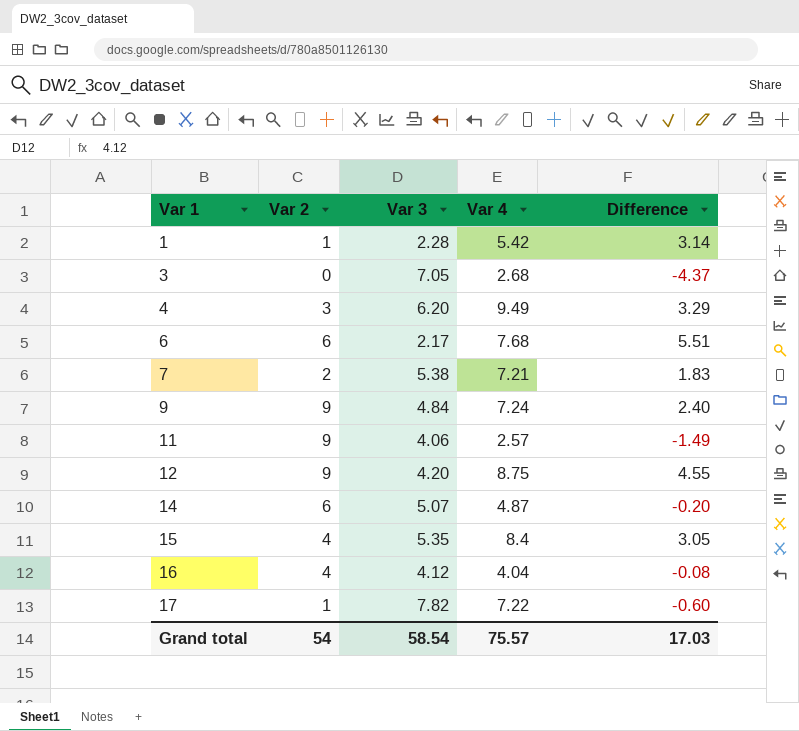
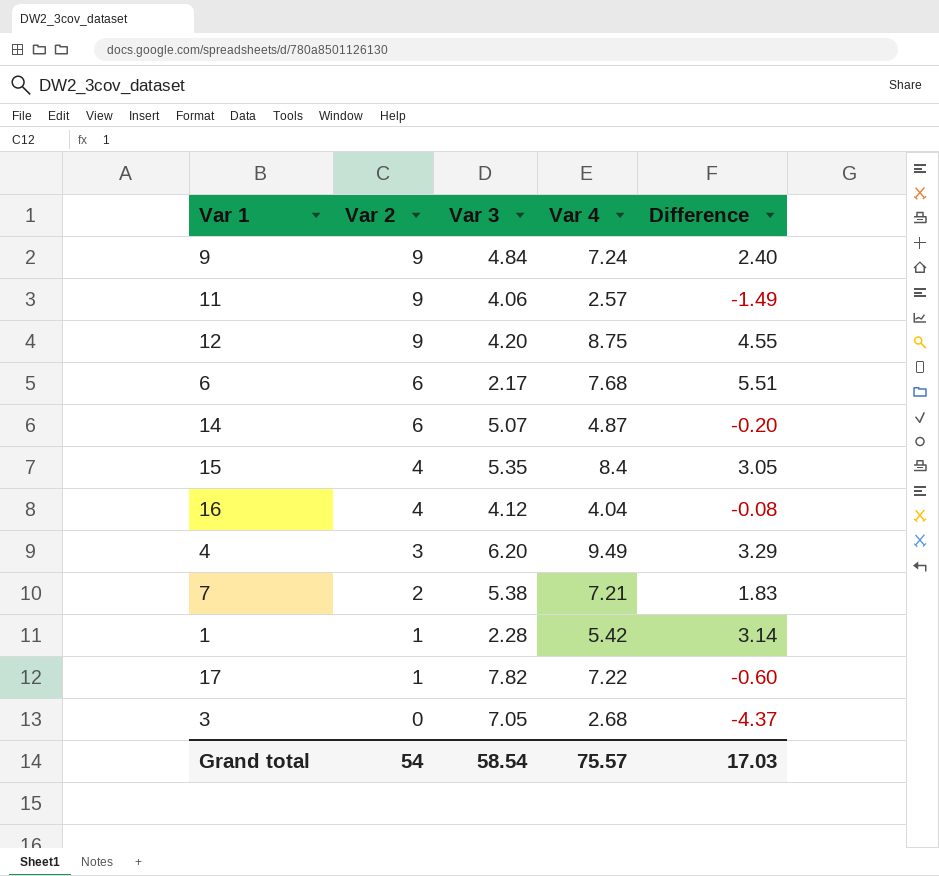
row order: Var 1 ascending -> Var 2 descending

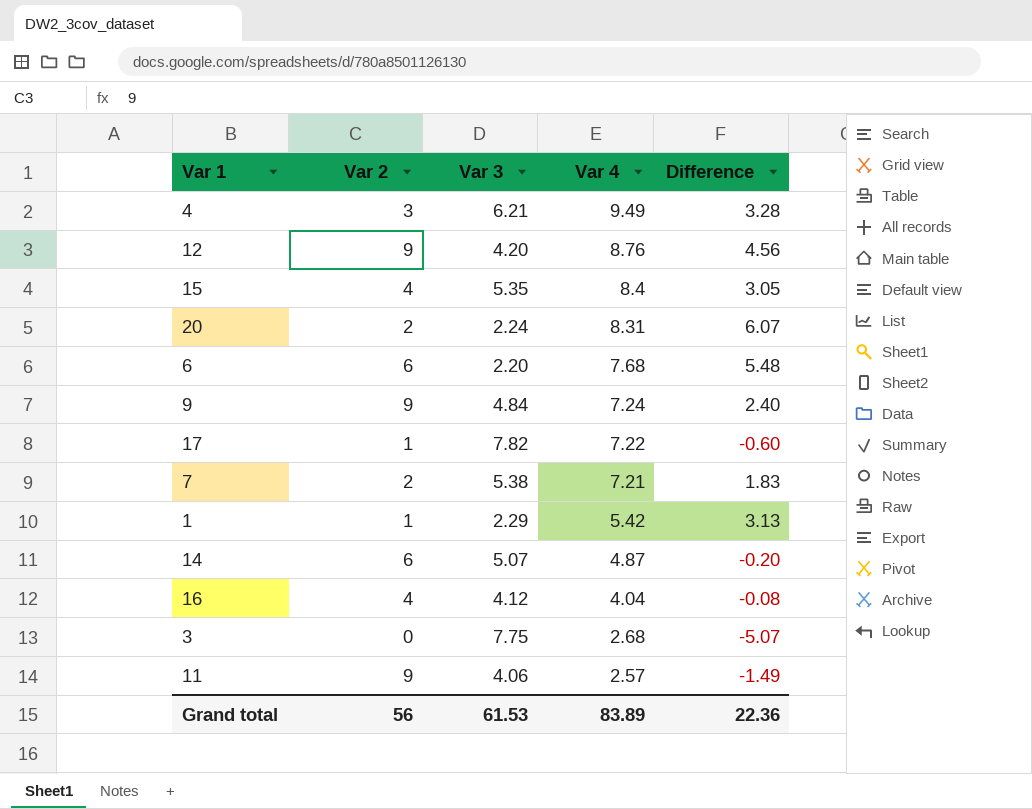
row order: Var 2 descending -> Var 4 descending
4 | Var 3: 6.20 -> 6.21
4 | Difference: 3.29 -> 3.28
12 | Var 4: 8.75 -> 8.76
12 | Difference: 4.55 -> 4.56
row 20: none -> 2 | 2.24 | 8.31 | 6.07
6 | Var 3: 2.17 -> 2.20
6 | Difference: 5.51 -> 5.48
1 | Var 3: 2.28 -> 2.29
1 | Difference: 3.14 -> 3.13
3 | Var 3: 7.05 -> 7.75
3 | Difference: -4.37 -> -5.07
Grand total | Var 2: 54 -> 56
Grand total | Var 3: 58.54 -> 61.53
Grand total | Var 4: 75.57 -> 83.89
Grand total | Difference: 17.03 -> 22.36

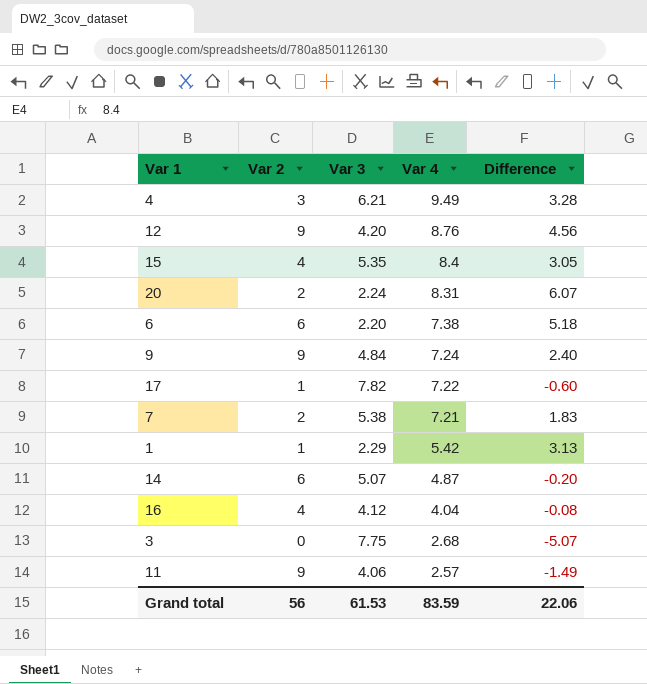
6 | Var 4: 7.68 -> 7.38
6 | Difference: 5.48 -> 5.18
Grand total | Var 4: 83.89 -> 83.59
Grand total | Difference: 22.36 -> 22.06

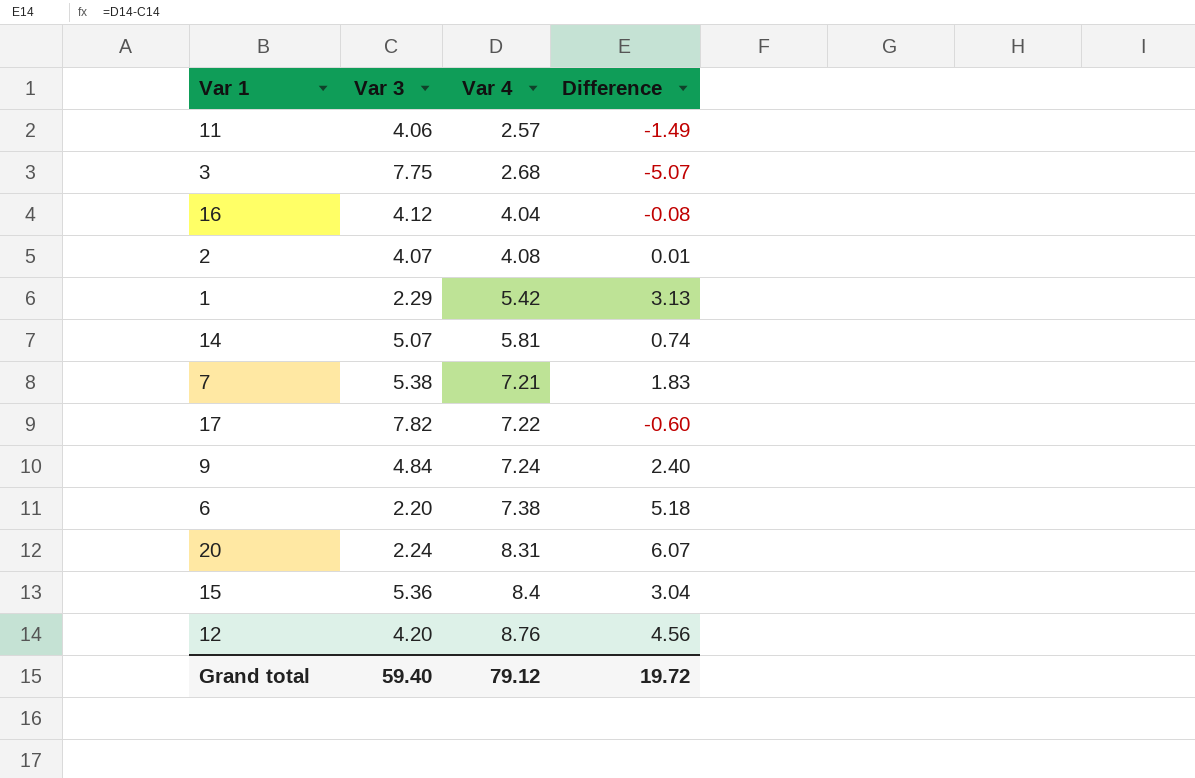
row order: Var 4 descending -> Var 4 ascending
column Var 2 | position: 2 -> none
row 4: 3 | 6.21 | 9.49 | 3.28 -> none
row 2: none -> 4.07 | 4.08 | 0.01
14 | Var 4: 4.87 -> 5.81
14 | Difference: -0.20 -> 0.74
15 | Var 3: 5.35 -> 5.36
15 | Difference: 3.05 -> 3.04
Grand total | Var 3: 61.53 -> 59.40
Grand total | Var 4: 83.59 -> 79.12
Grand total | Difference: 22.06 -> 19.72

